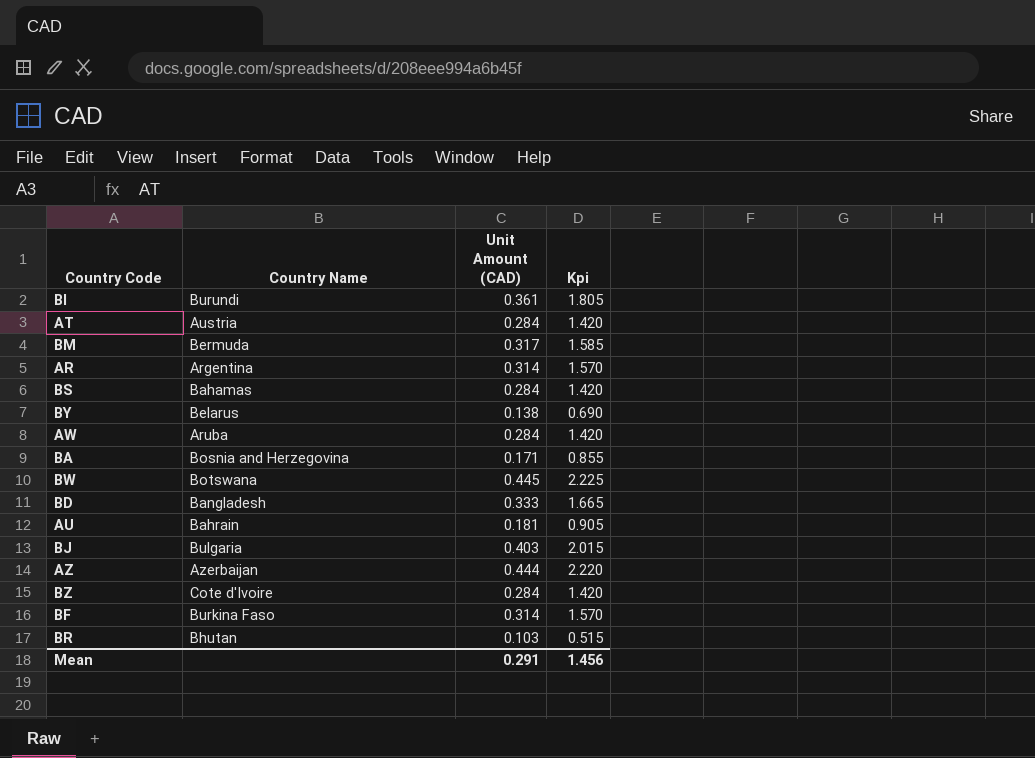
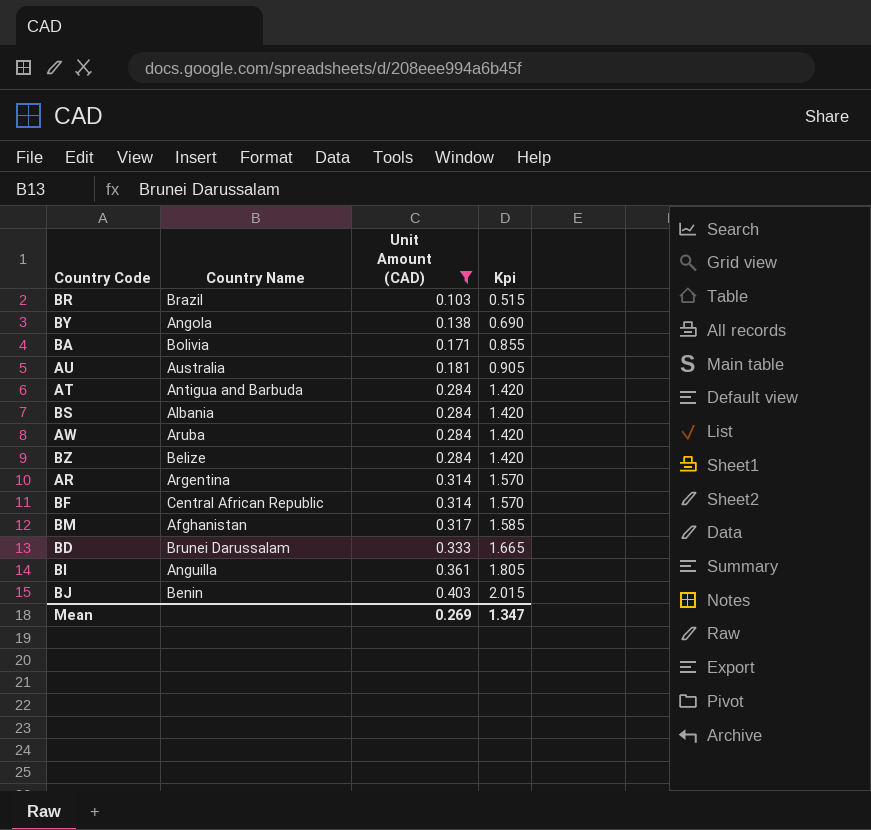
filter: none -> Unit Amount (CAD) <= 0.403
row order: none -> Unit Amount (CAD) ascending
BR | Country Name: Bhutan -> Brazil
BY | Country Name: Belarus -> Angola
BA | Country Name: Bosnia and Herzegovina -> Bolivia
AU | Country Name: Bahrain -> Australia
AT | Country Name: Austria -> Antigua and Barbuda
BS | Country Name: Bahamas -> Albania
BZ | Country Name: Cote d'Ivoire -> Belize
BF | Country Name: Burkina Faso -> Central African Republic
BM | Country Name: Bermuda -> Afghanistan
BD | Country Name: Bangladesh -> Brunei Darussalam
BI | Country Name: Burundi -> Anguilla
BJ | Country Name: Bulgaria -> Benin
Mean | Unit Amount (CAD): 0.291 -> 0.269
Mean | Kpi: 1.456 -> 1.347

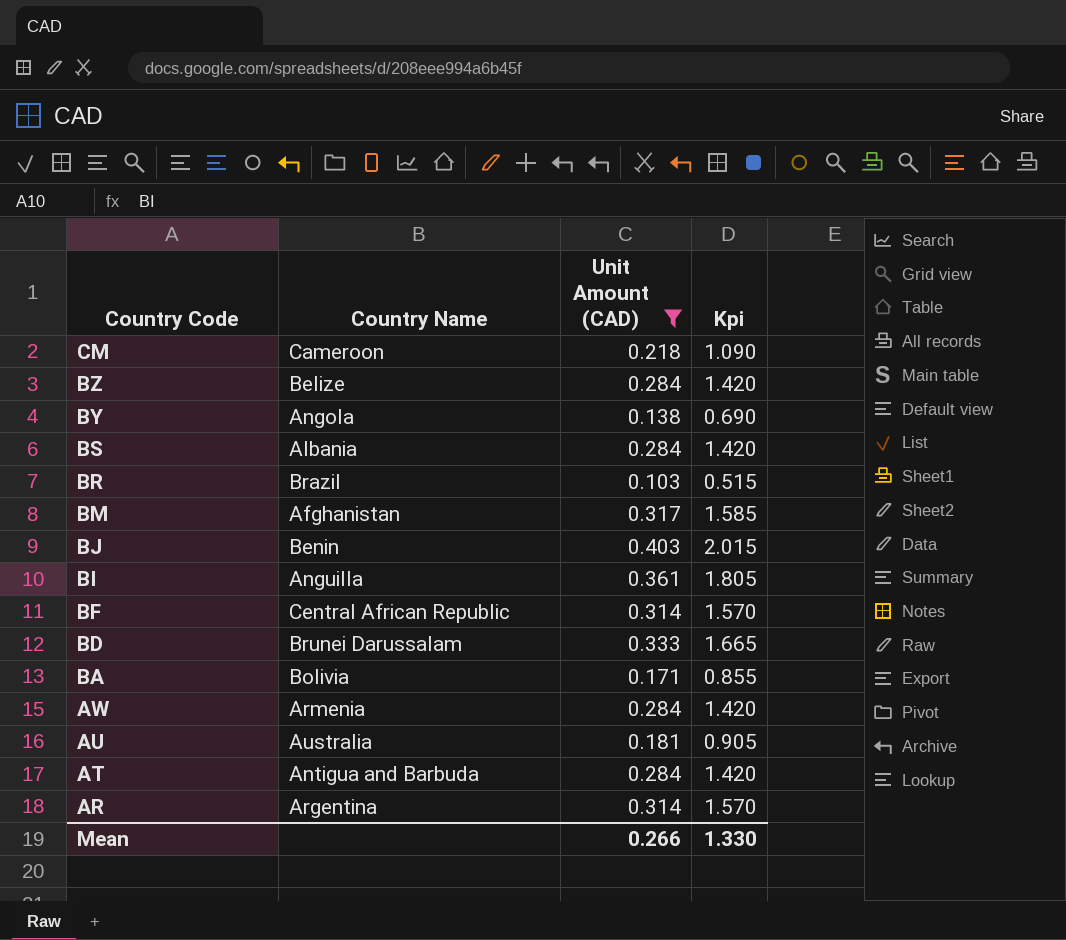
row order: Unit Amount (CAD) ascending -> Country Code descending
row CM: none -> Cameroon | 0.218 | 1.090
AW | Country Name: Aruba -> Armenia
Mean | Unit Amount (CAD): 0.269 -> 0.266
Mean | Kpi: 1.347 -> 1.330

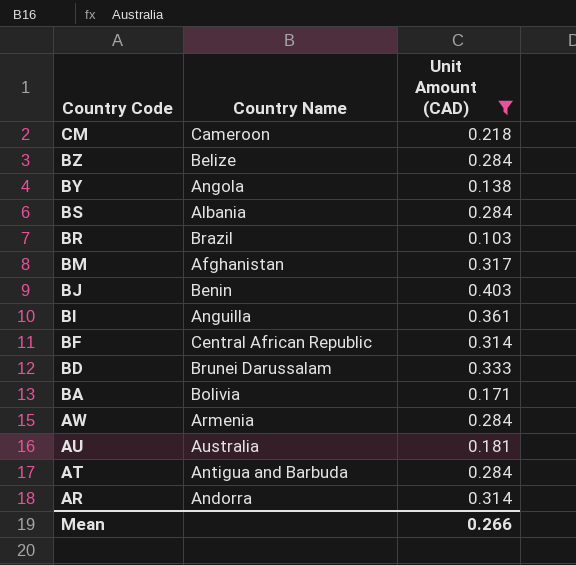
column Kpi | formula: [Unit Amount (CAD)] * 5 -> none
AR | Country Name: Argentina -> Andorra

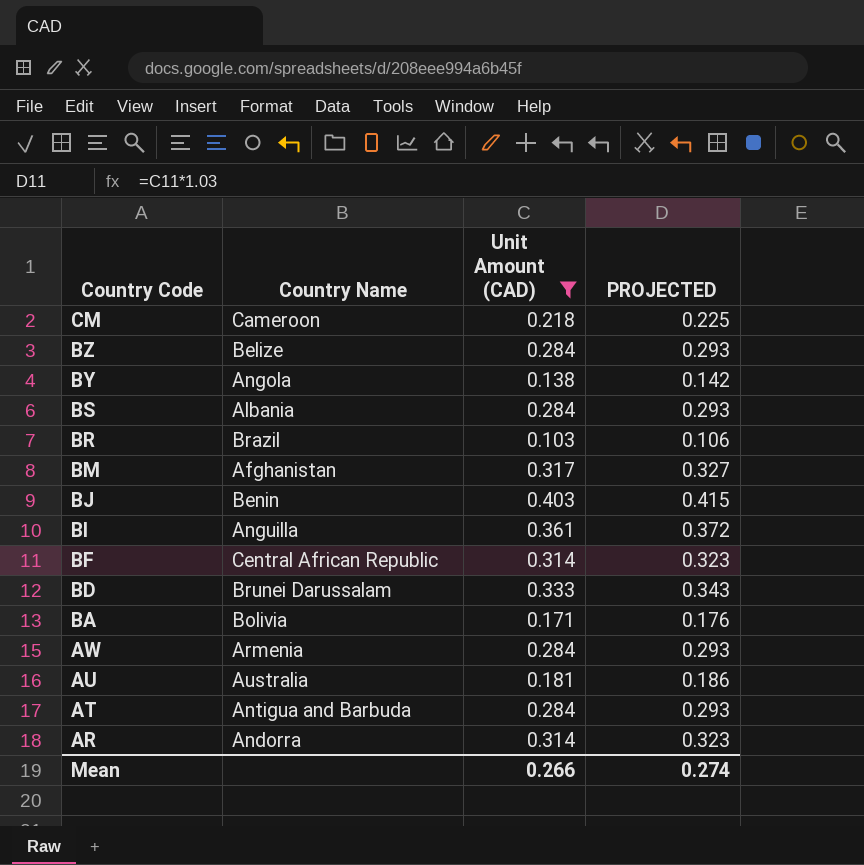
column PROJECTED | formula: none -> [Unit Amount (CAD)] * 1.03

